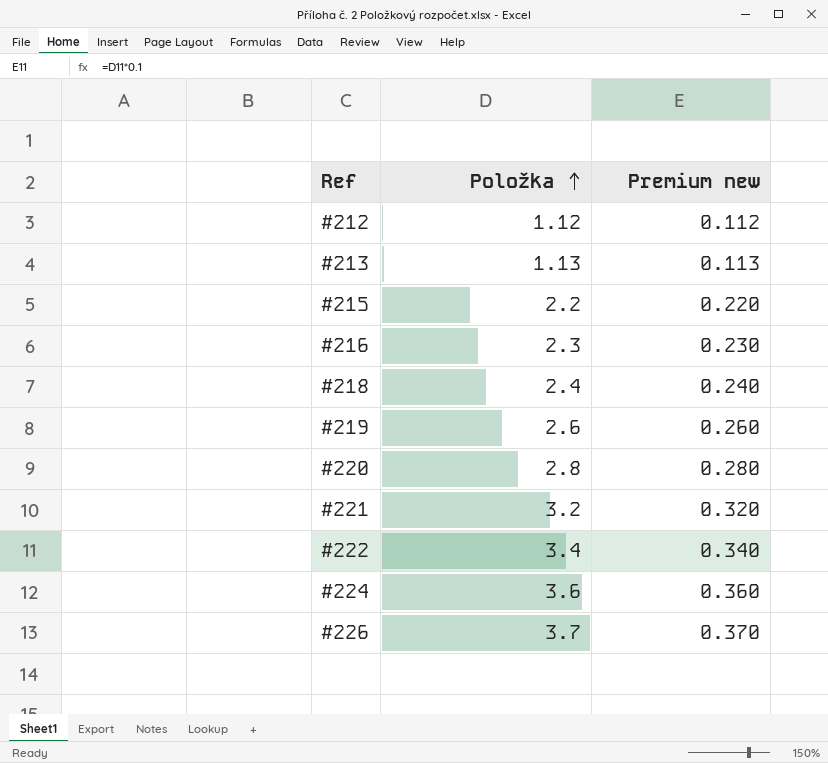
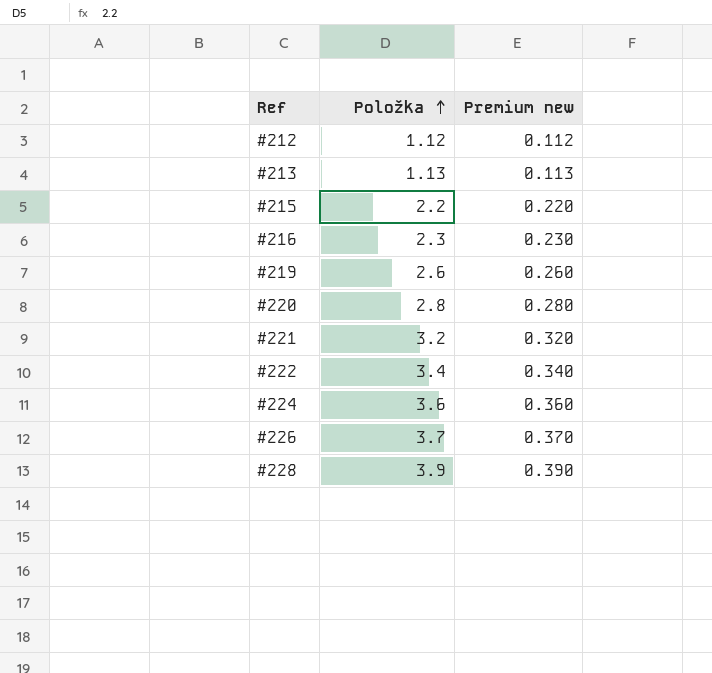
row #218: 2.4 | 0.240 -> none
row #228: none -> 3.9 | 0.390

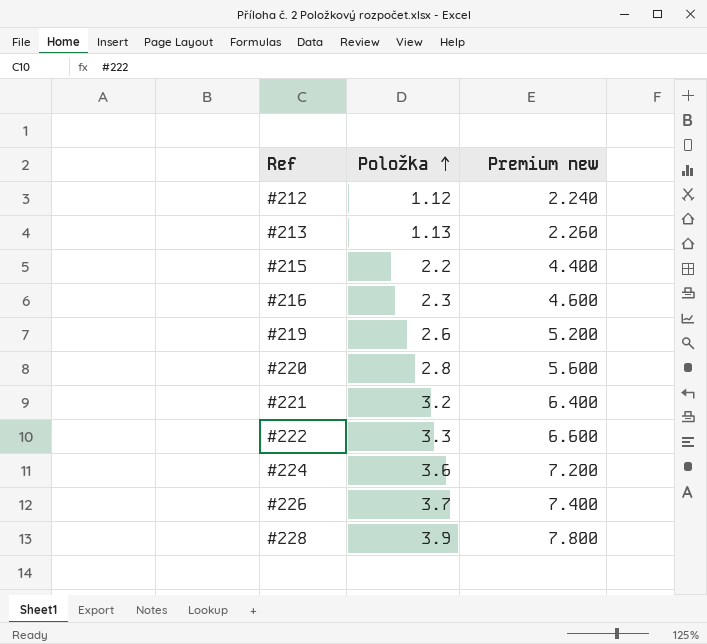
column Premium new | formula: [Položka] * 0.1 -> [Položka] * 2
#222 | Položka: 3.4 -> 3.3

